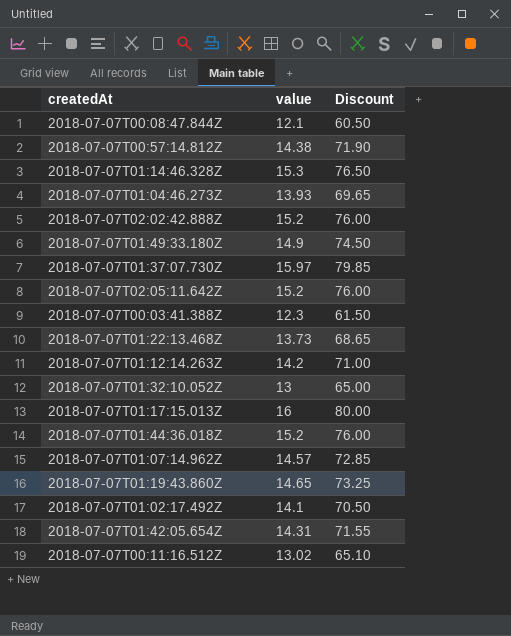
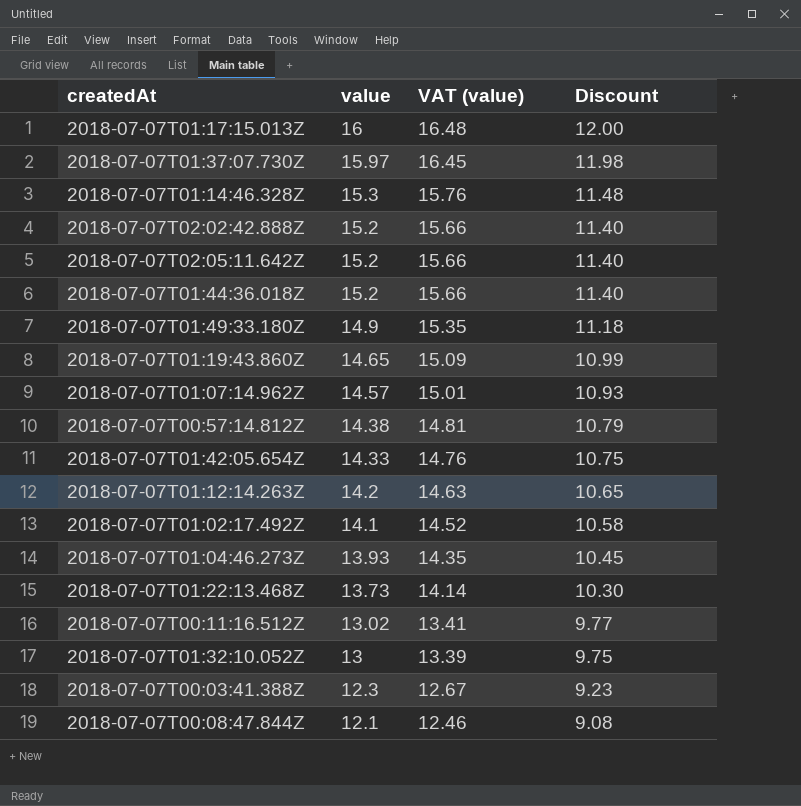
row order: none -> value descending
column VAT (value) | formula: none -> [value] * 1.03
column Discount | formula: [value] * 5 -> [value] * 0.75
2018-07-07T01:42:05.654Z | value: 14.31 -> 14.33

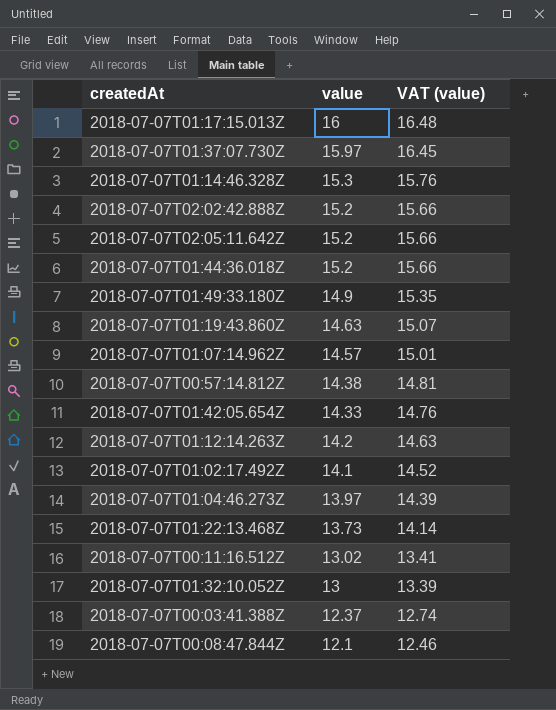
column Discount | formula: [value] * 0.75 -> none
2018-07-07T01:19:43.860Z | value: 14.65 -> 14.63
2018-07-07T01:19:43.860Z | VAT (value): 15.09 -> 15.07
2018-07-07T01:04:46.273Z | value: 13.93 -> 13.97
2018-07-07T01:04:46.273Z | VAT (value): 14.35 -> 14.39
2018-07-07T00:03:41.388Z | value: 12.3 -> 12.37
2018-07-07T00:03:41.388Z | VAT (value): 12.67 -> 12.74

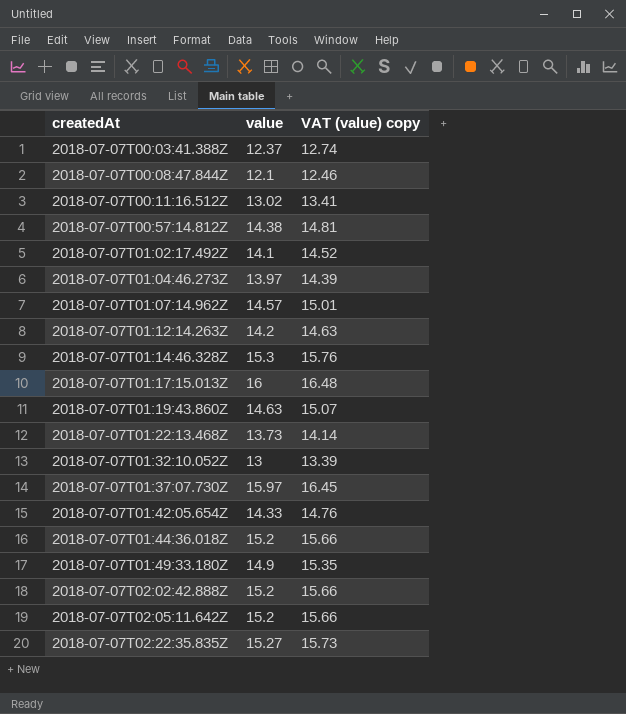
row order: value descending -> createdAt ascending
column name: VAT (value) -> VAT (value) copy
row 2018-07-07T02:22:35.835Z: none -> 15.27 | 15.73

